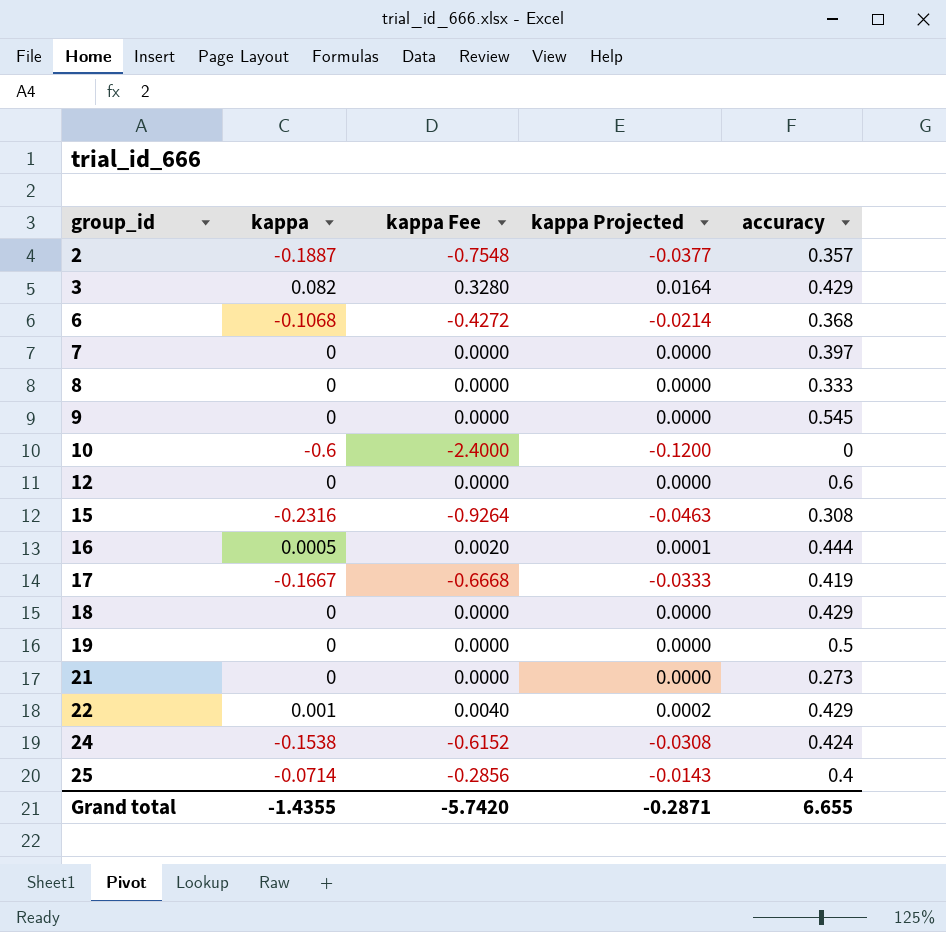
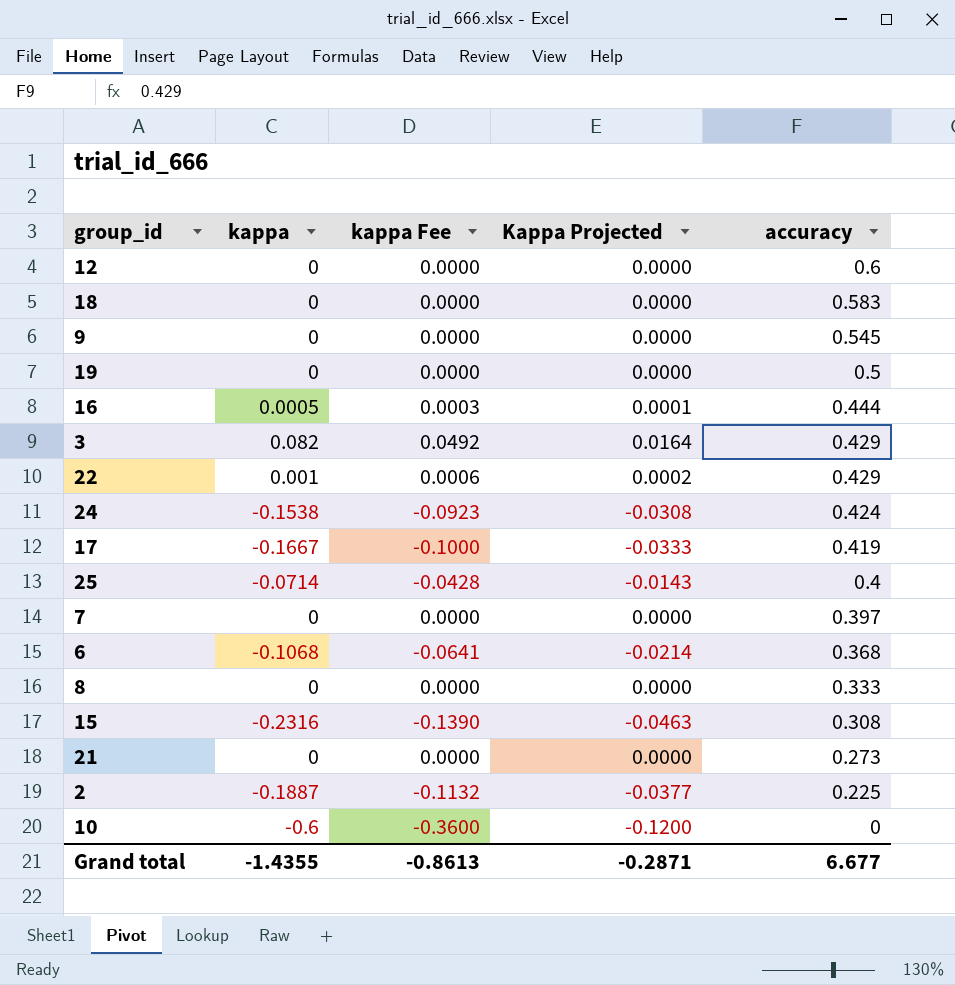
row order: group_id ascending -> accuracy descending
column kappa Fee | formula: [kappa] * 4 -> [kappa] * 0.6
column name: kappa Projected -> Kappa Projected
18 | accuracy: 0.429 -> 0.583
2 | accuracy: 0.357 -> 0.225
Grand total | kappa Fee: -5.7420 -> -0.8613
Grand total | accuracy: 6.655 -> 6.677

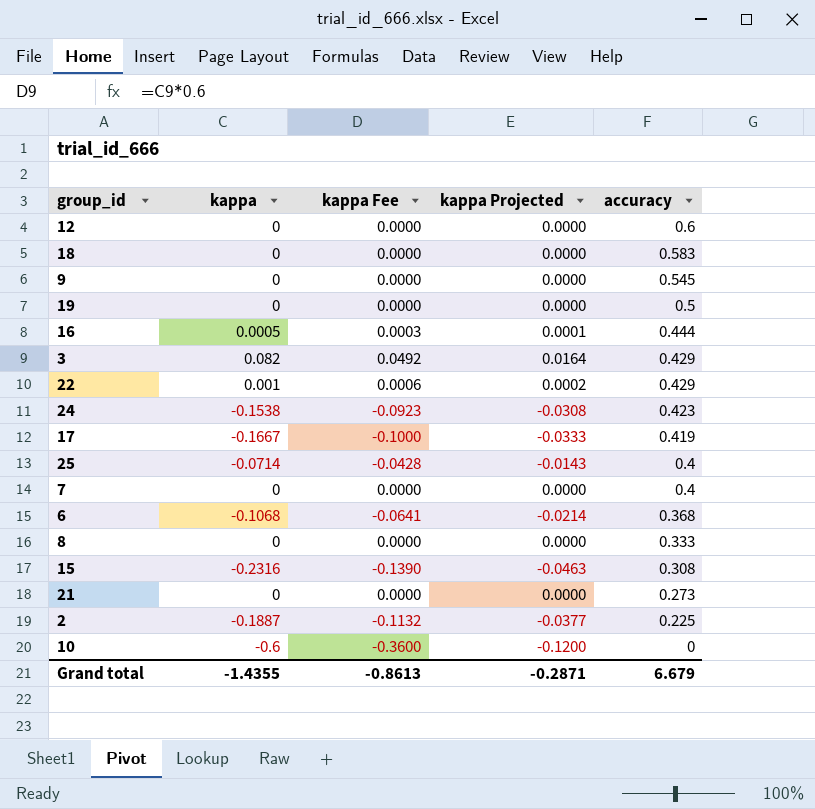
column name: Kappa Projected -> kappa Projected
24 | accuracy: 0.424 -> 0.423
7 | accuracy: 0.397 -> 0.4
Grand total | accuracy: 6.677 -> 6.679

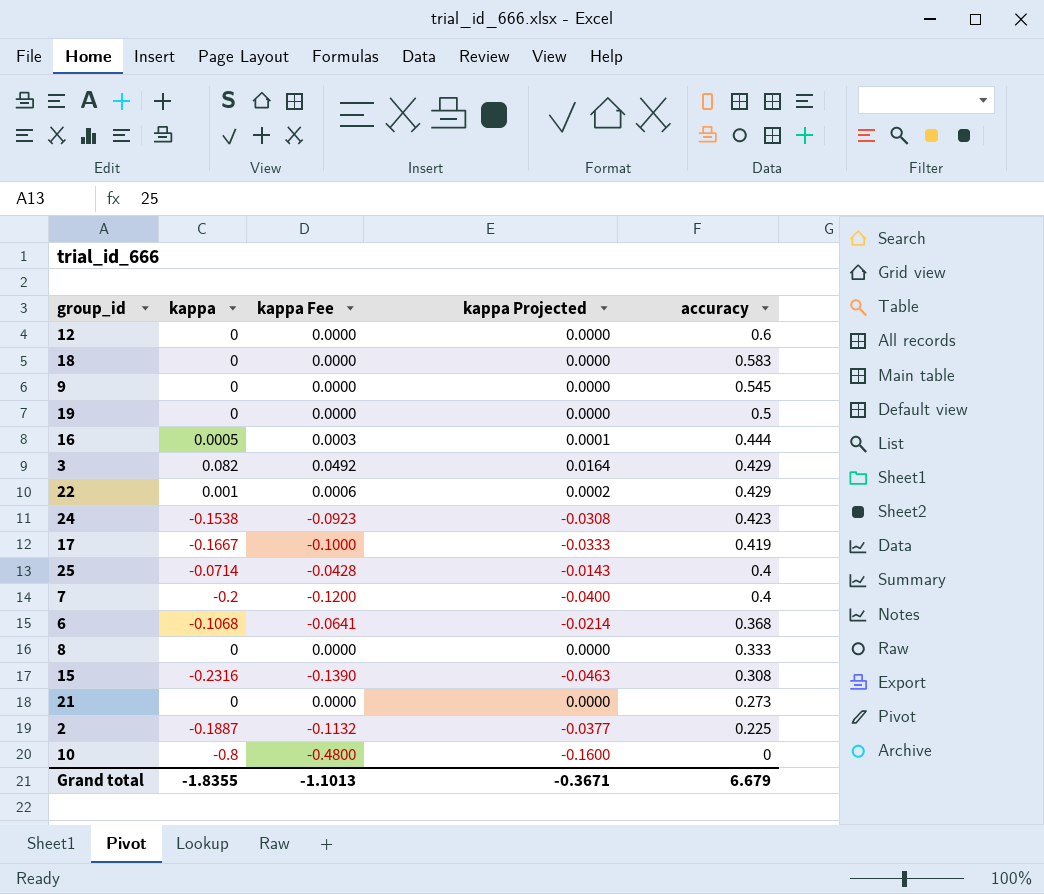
7 | kappa: 0 -> -0.2
7 | kappa Fee: 0.0000 -> -0.1200
7 | kappa Projected: 0.0000 -> -0.0400
10 | kappa: -0.6 -> -0.8
10 | kappa Fee: -0.3600 -> -0.4800
10 | kappa Projected: -0.1200 -> -0.1600
Grand total | kappa: -1.4355 -> -1.8355
Grand total | kappa Fee: -0.8613 -> -1.1013
Grand total | kappa Projected: -0.2871 -> -0.3671

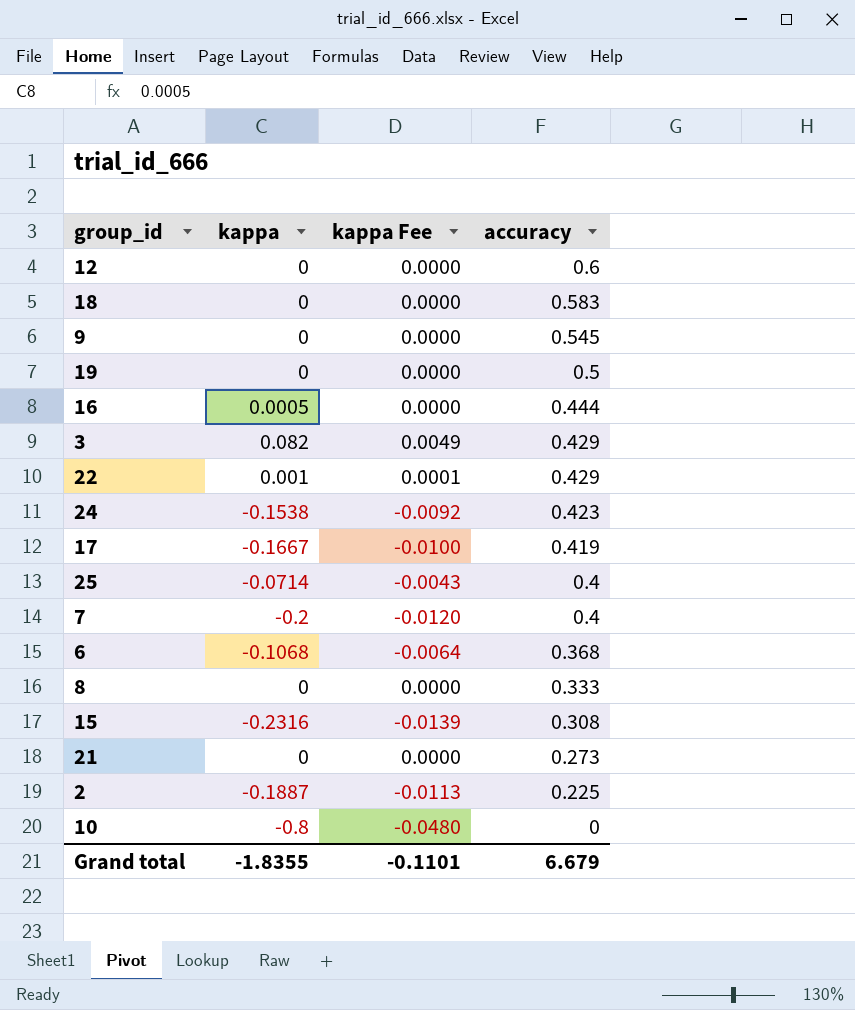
column kappa Projected | formula: [kappa] * 0.2 -> none
column kappa Fee | formula: [kappa] * 0.6 -> [kappa] * 0.06
Grand total | kappa Fee: -1.1013 -> -0.1101

